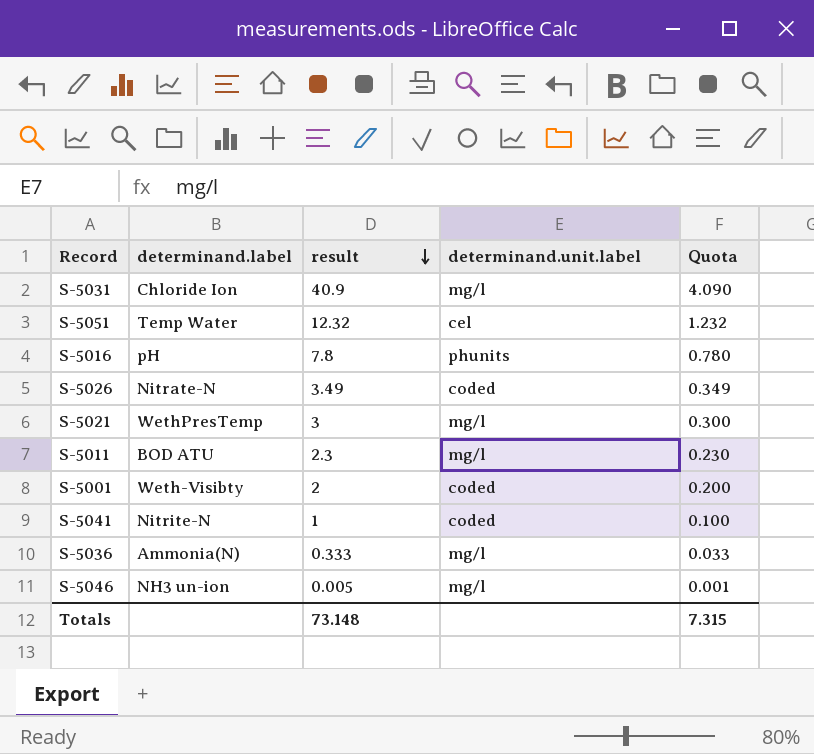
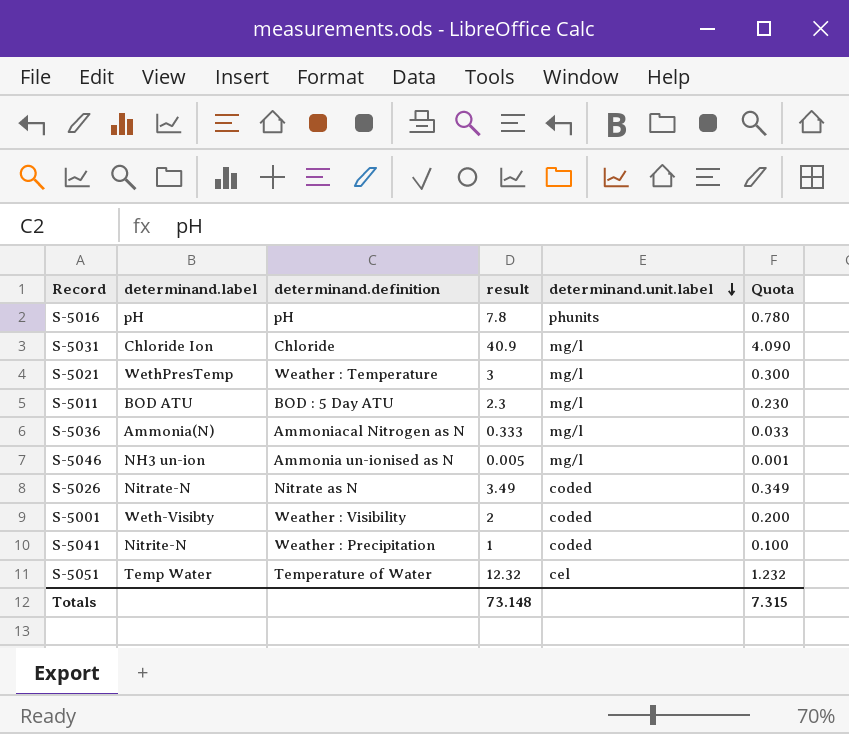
row order: result descending -> determinand.unit.label descending
column determinand.definition | position: none -> 3

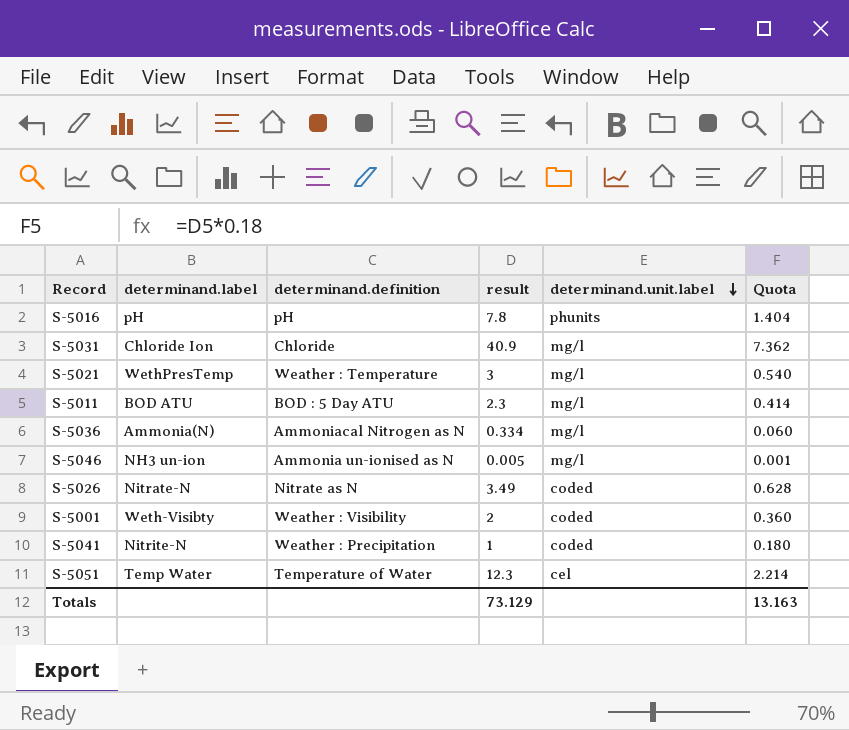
column Quota | formula: [result] * 0.1 -> [result] * 0.18
S-5036 | result: 0.333 -> 0.334
S-5051 | result: 12.32 -> 12.3
Totals | result: 73.148 -> 73.129
Totals | Quota: 7.315 -> 13.163

